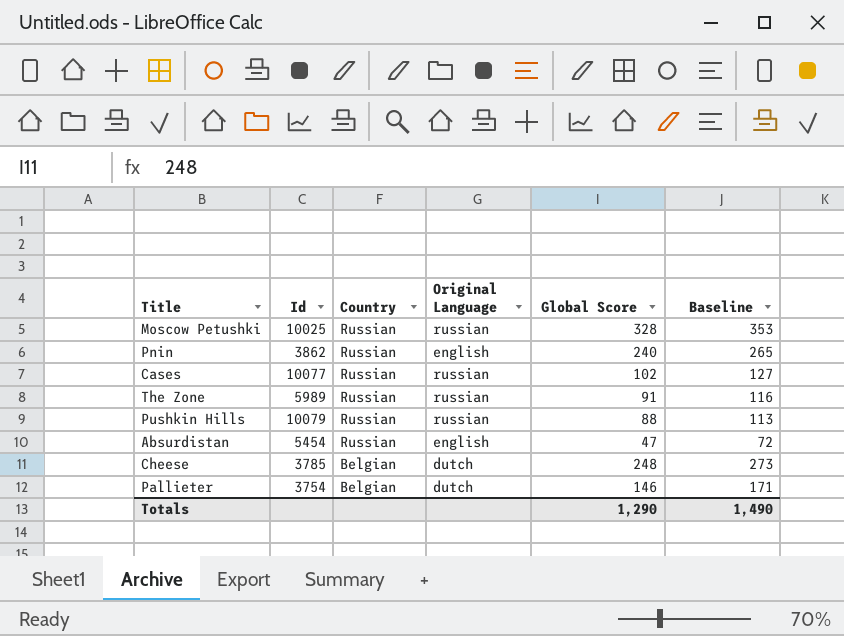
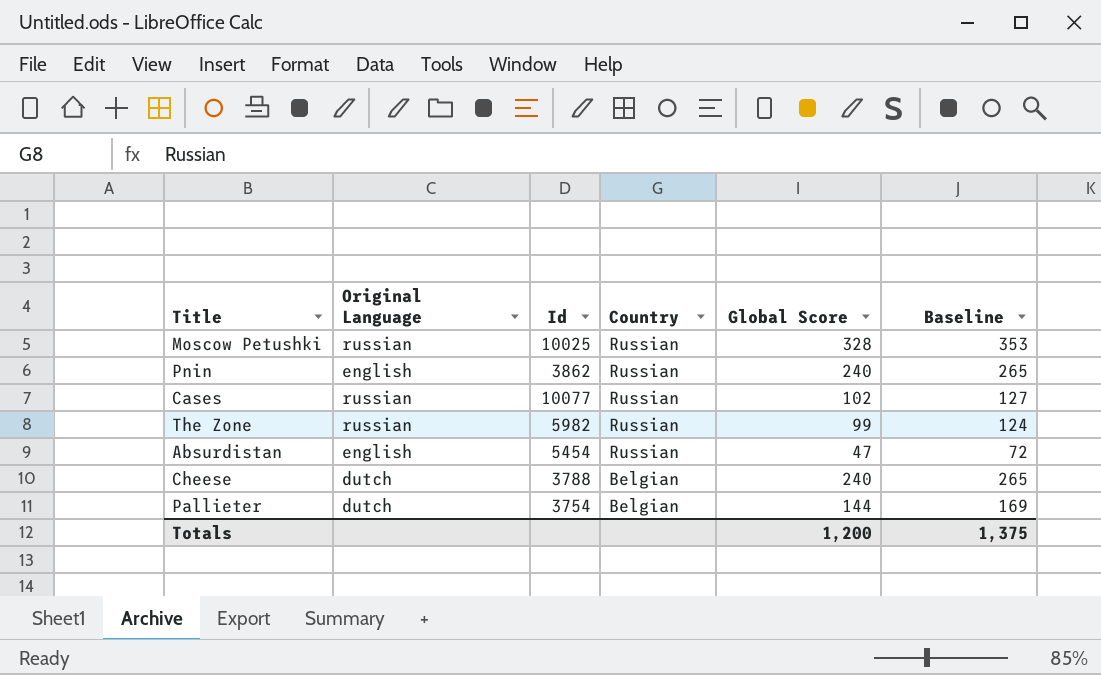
column Original Language | position: 4 -> 2
row Pushkin Hills: 10079 | Russian | russian | 88 | 113 -> none
The Zone | Id: 5989 -> 5982
The Zone | Global Score: 91 -> 99
The Zone | Baseline: 116 -> 124
Cheese | Id: 3785 -> 3788
Cheese | Global Score: 248 -> 240
Cheese | Baseline: 273 -> 265
Pallieter | Global Score: 146 -> 144
Pallieter | Baseline: 171 -> 169
Totals | Global Score: 1,290 -> 1,200
Totals | Baseline: 1,490 -> 1,375

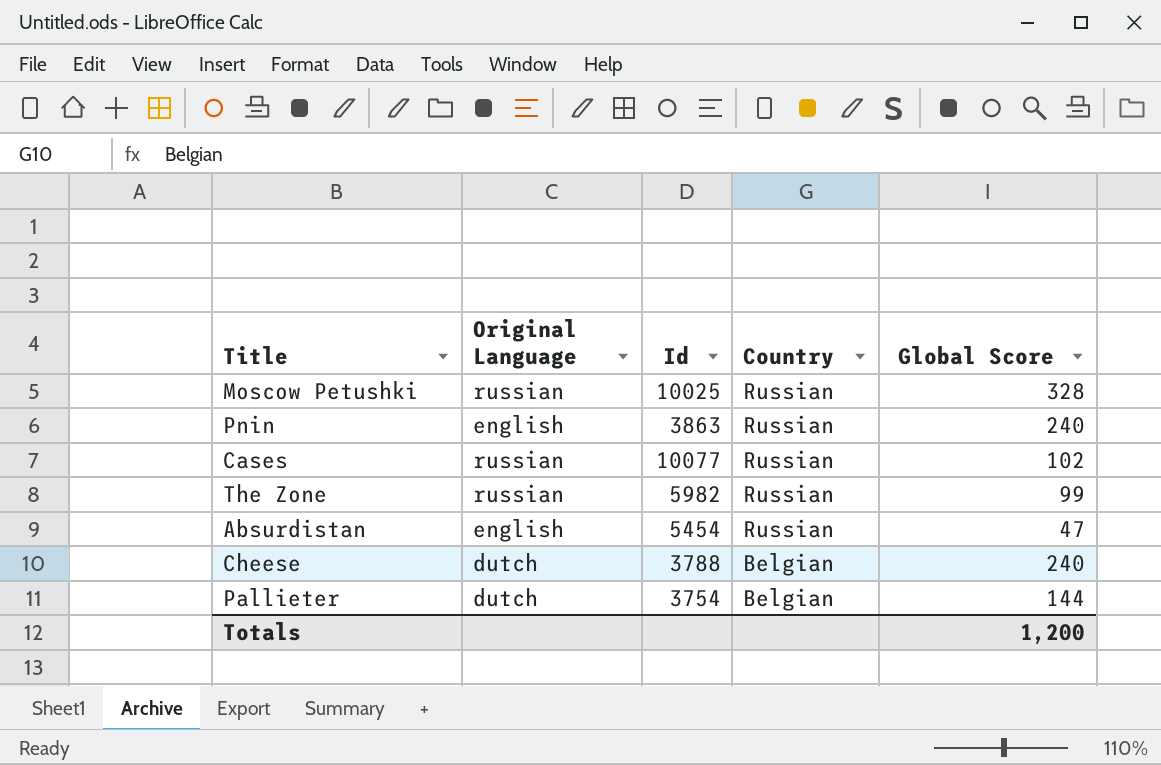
column Baseline | formula: [Global Score] + 25 -> none
Pnin | Id: 3862 -> 3863

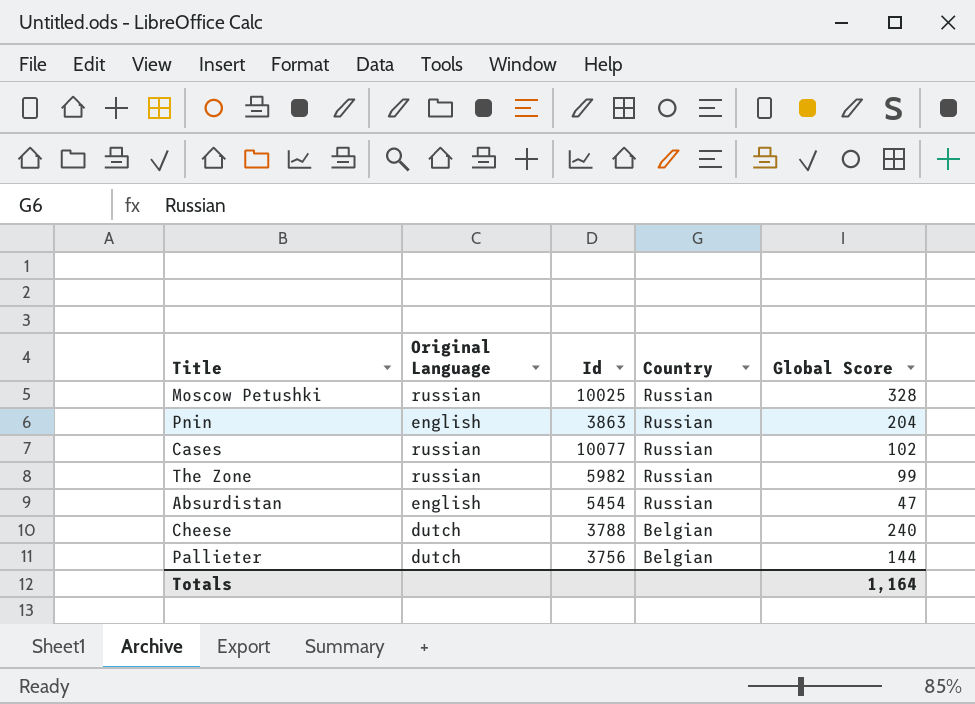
Pnin | Global Score: 240 -> 204
Pallieter | Id: 3754 -> 3756
Totals | Global Score: 1,200 -> 1,164

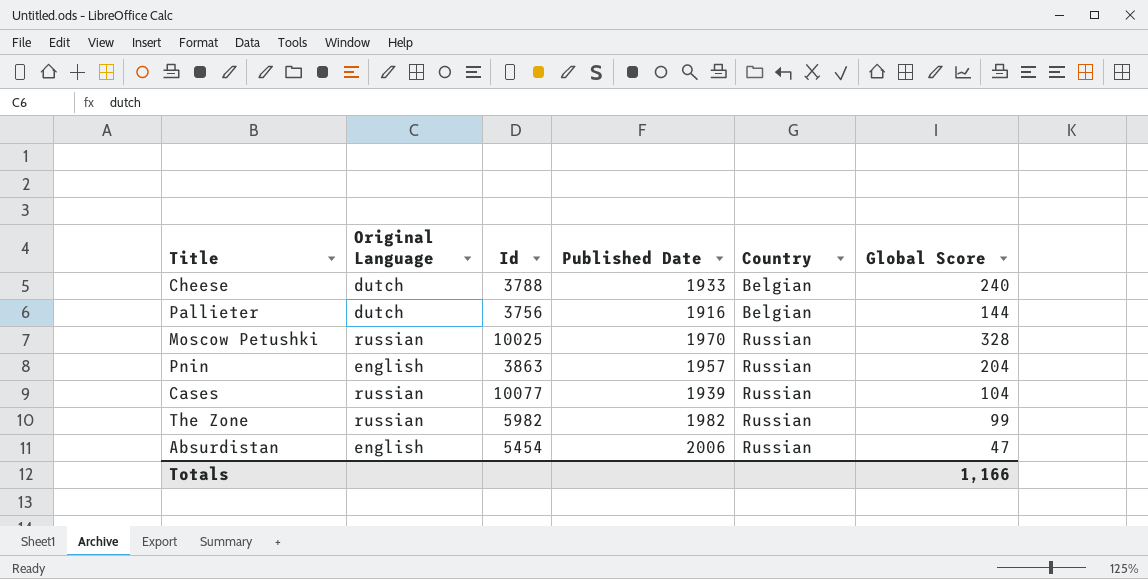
row order: Country descending -> Country ascending
column Published Date | position: none -> 4
Cases | Global Score: 102 -> 104
Totals | Global Score: 1,164 -> 1,166

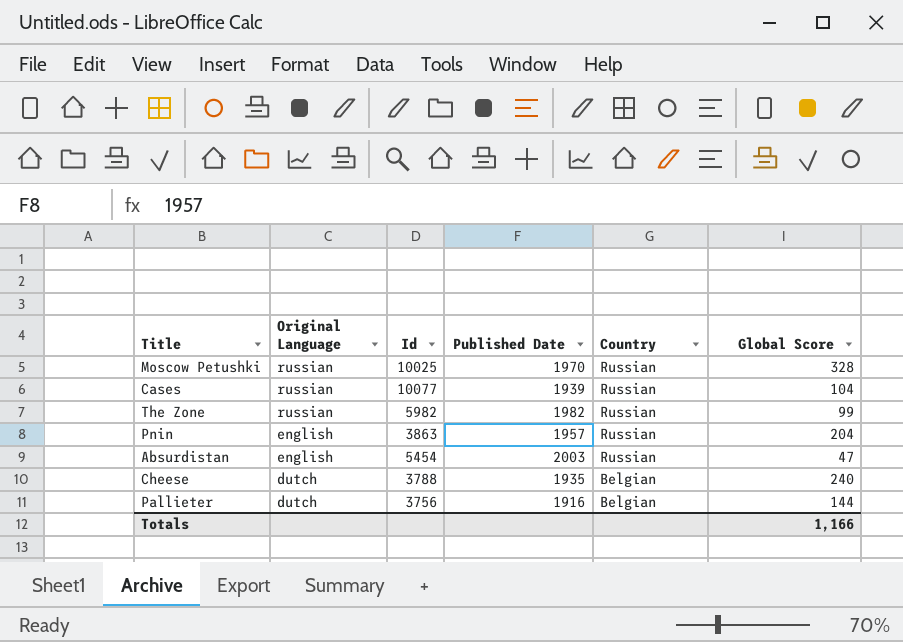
row order: Country ascending -> Original Language descending
Absurdistan | Published Date: 2006 -> 2003
Cheese | Published Date: 1933 -> 1935

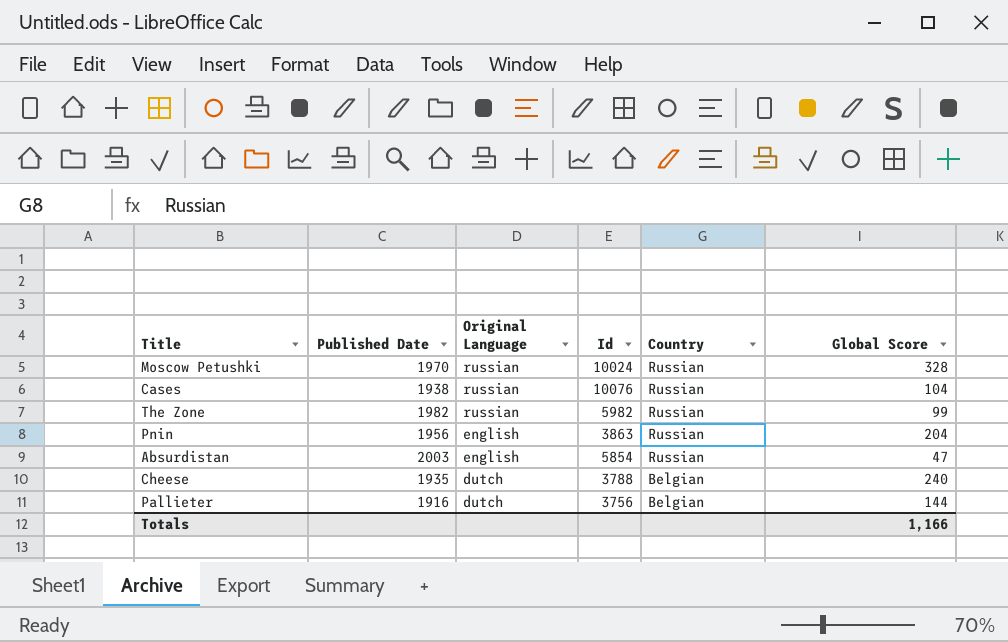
column Published Date | position: 4 -> 2
Moscow Petushki | Id: 10025 -> 10024
Cases | Published Date: 1939 -> 1938
Cases | Id: 10077 -> 10076
Pnin | Published Date: 1957 -> 1956
Absurdistan | Id: 5454 -> 5854

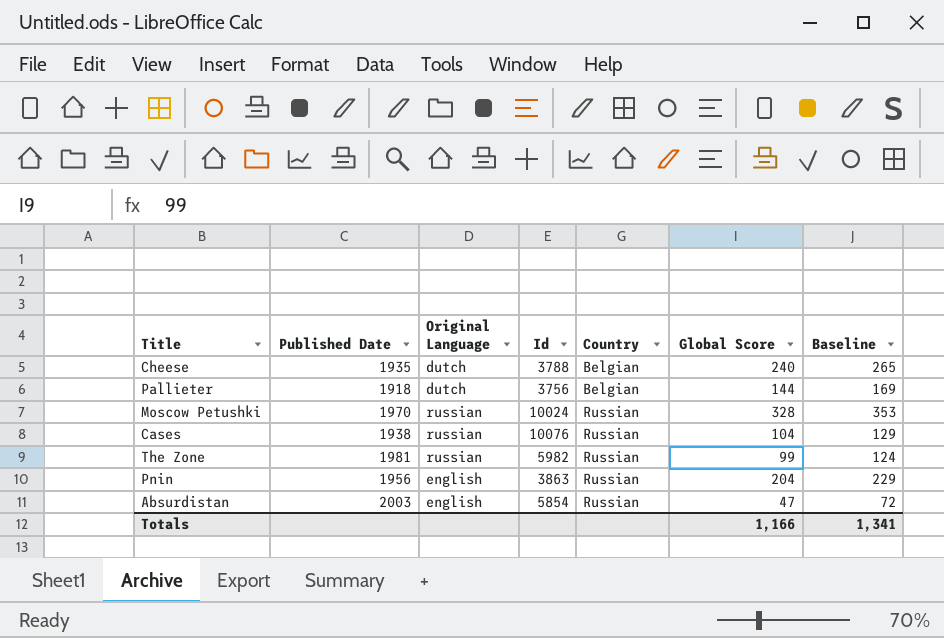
row order: Original Language descending -> Country ascending
column Baseline | formula: none -> [Global Score] + 25
Pallieter | Published Date: 1916 -> 1918
The Zone | Published Date: 1982 -> 1981

